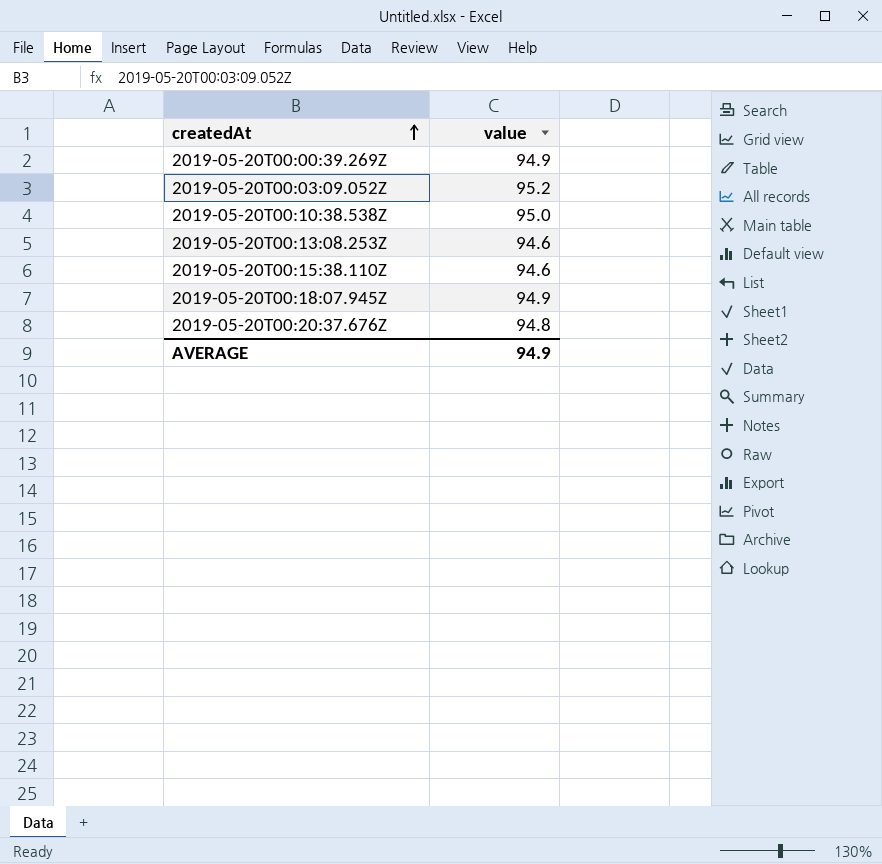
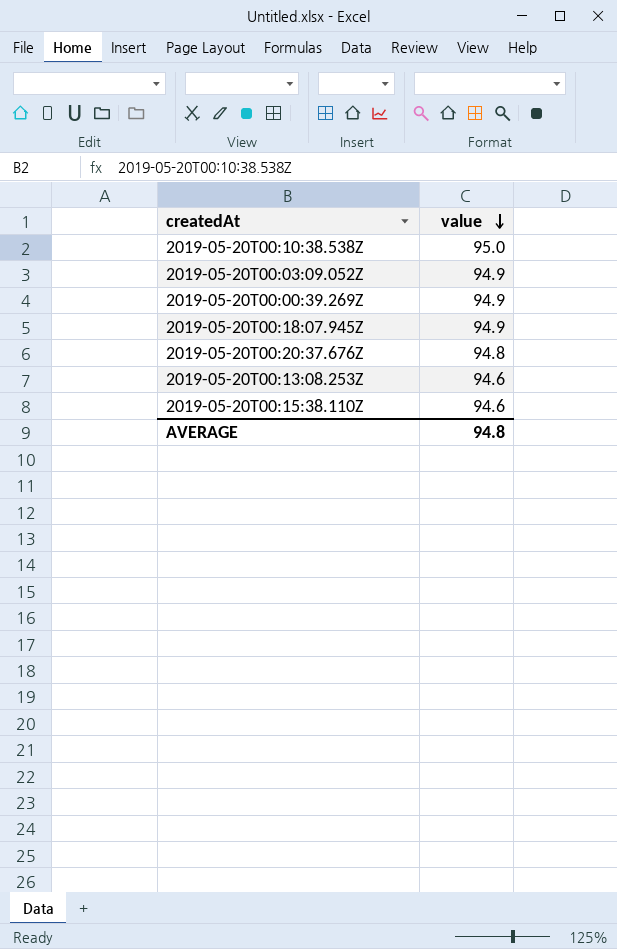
row order: createdAt ascending -> value descending
2019-05-20T00:03:09.052Z | value: 95.2 -> 94.9
AVERAGE | value: 94.9 -> 94.8

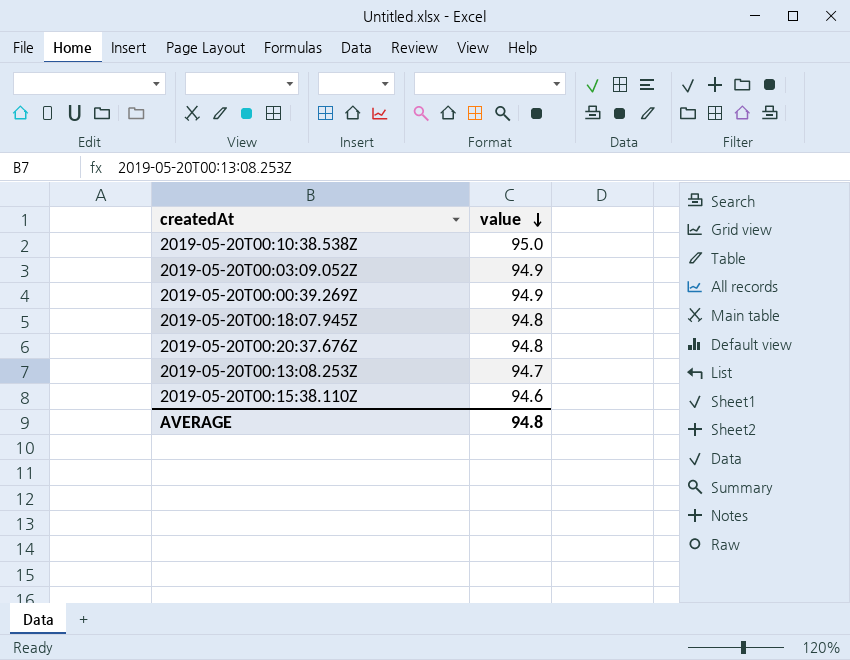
2019-05-20T00:18:07.945Z | value: 94.9 -> 94.8
2019-05-20T00:13:08.253Z | value: 94.6 -> 94.7

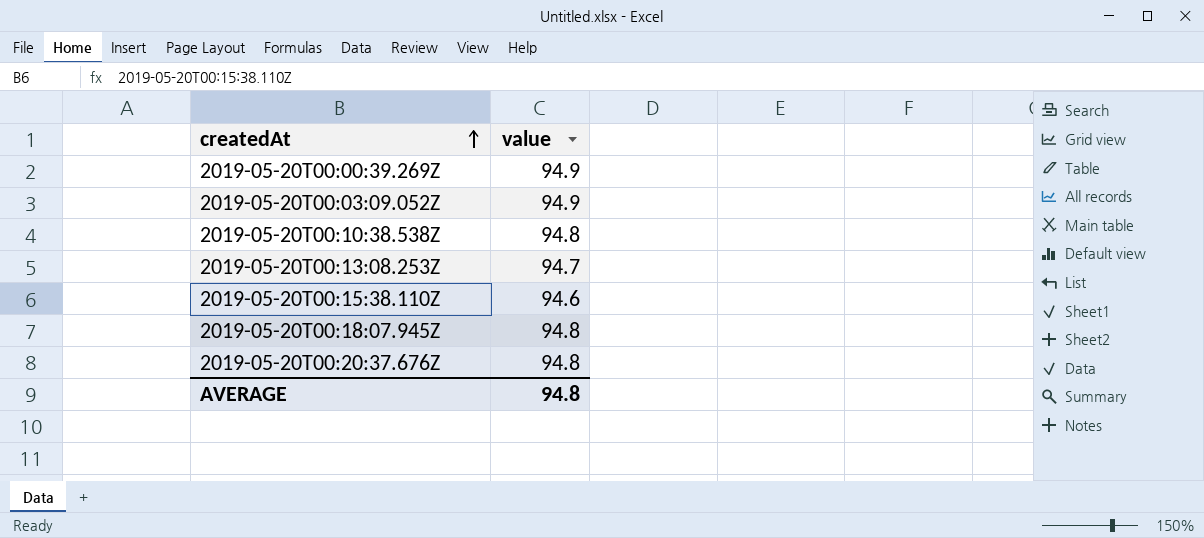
row order: value descending -> createdAt ascending
2019-05-20T00:10:38.538Z | value: 95.0 -> 94.8

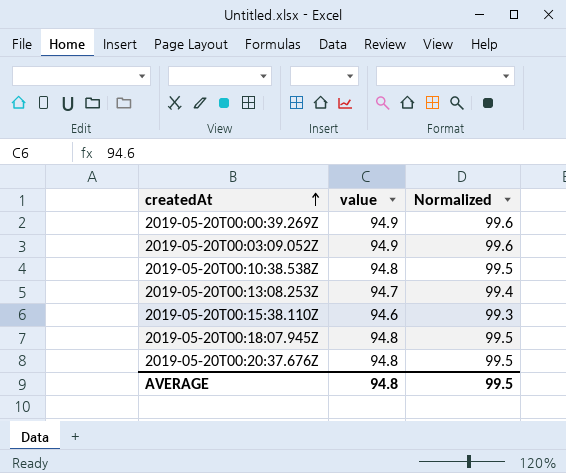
column Normalized | formula: none -> [value] * 1.05

